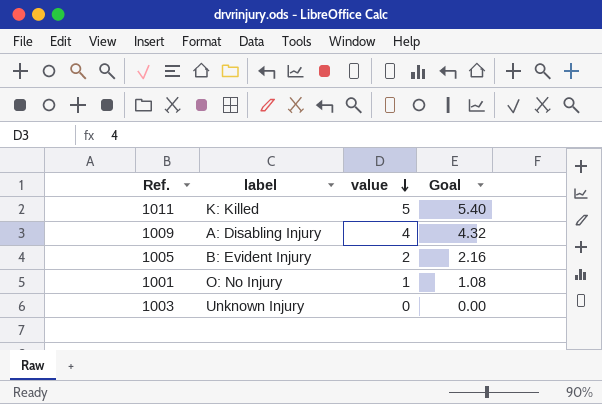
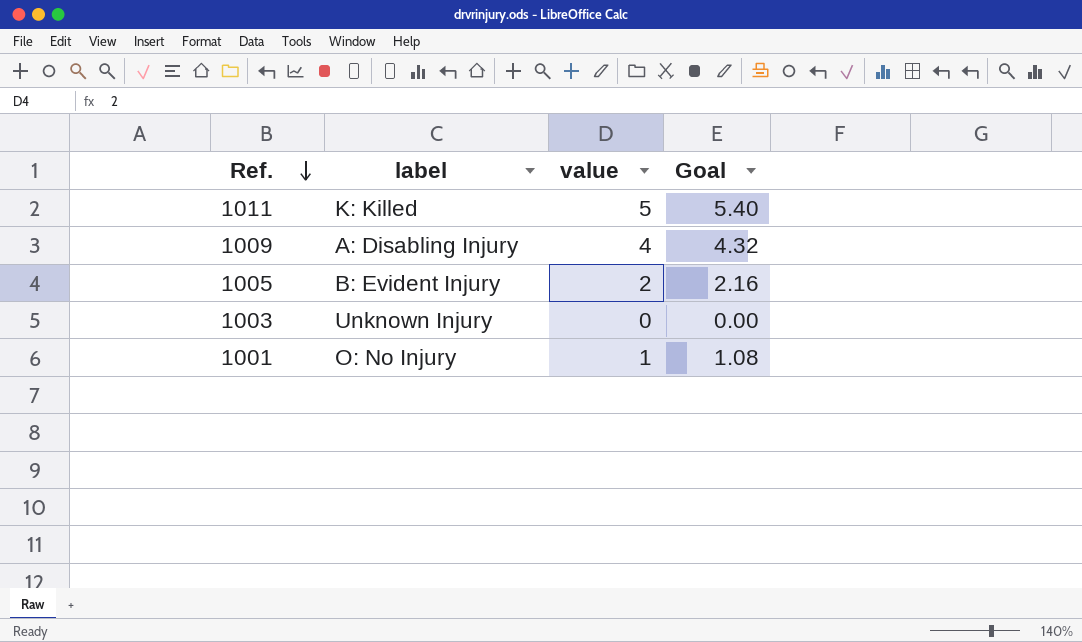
row order: value descending -> Ref. descending

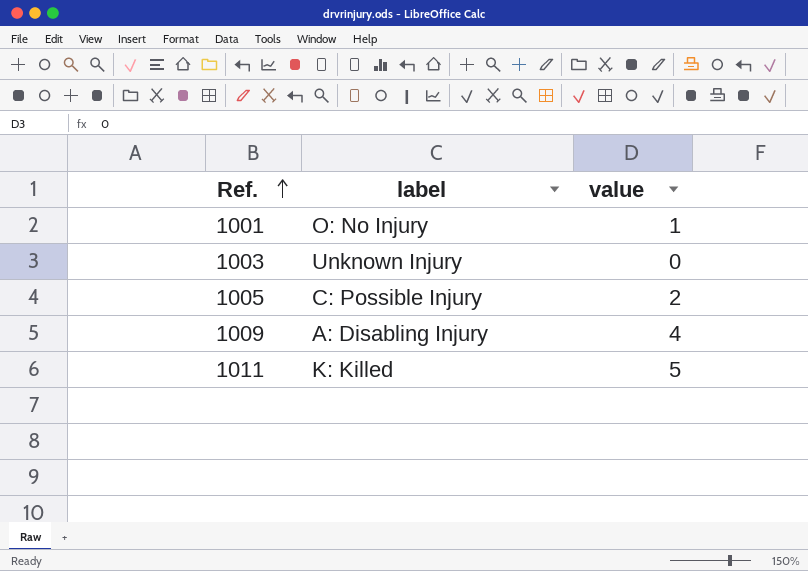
row order: Ref. descending -> Ref. ascending
column Goal | formula: [value] * 1.08 -> none
1005 | label: B: Evident Injury -> C: Possible Injury

